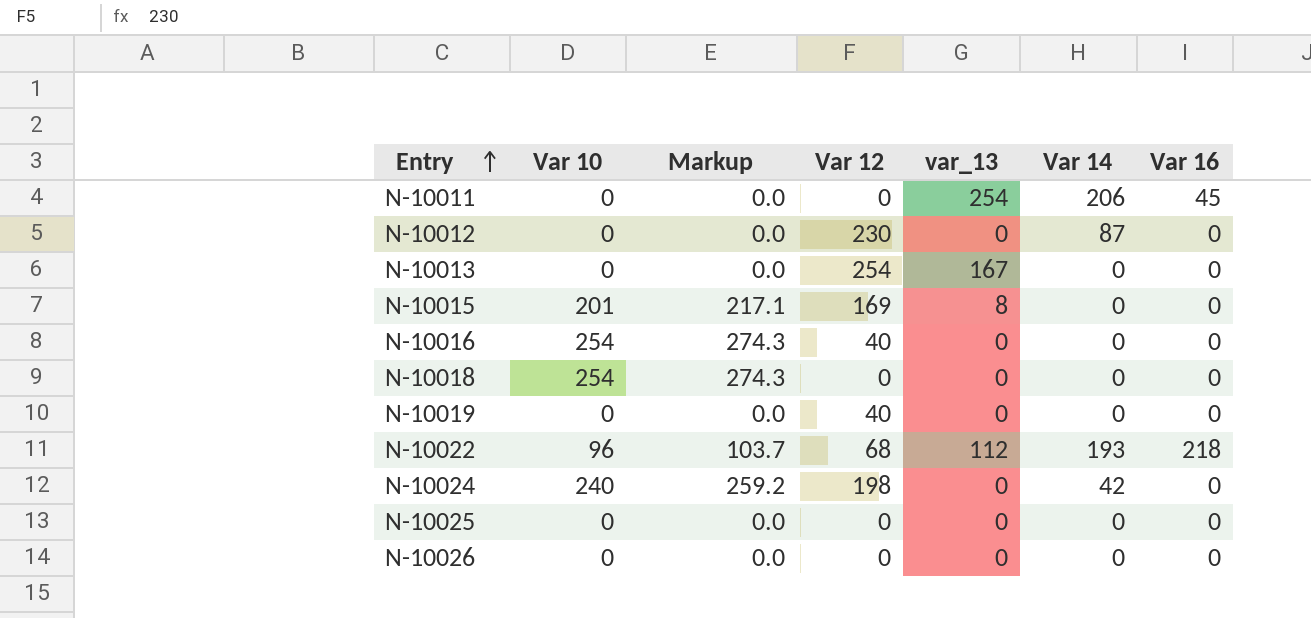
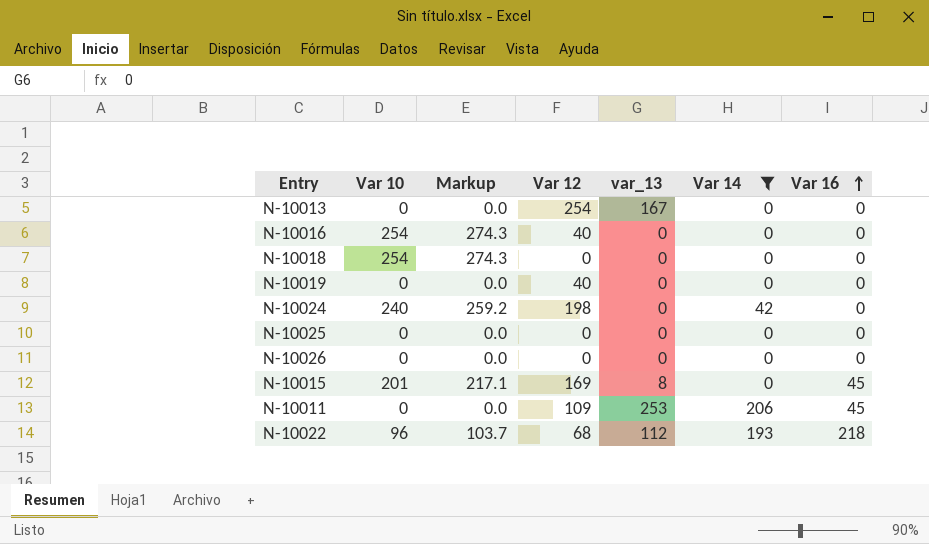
filter: none -> Var 14 != 87
row order: Entry ascending -> Var 16 ascending
N-10015 | Var 16: 0 -> 45
N-10011 | Var 12: 0 -> 109
N-10011 | var_13: 254 -> 253

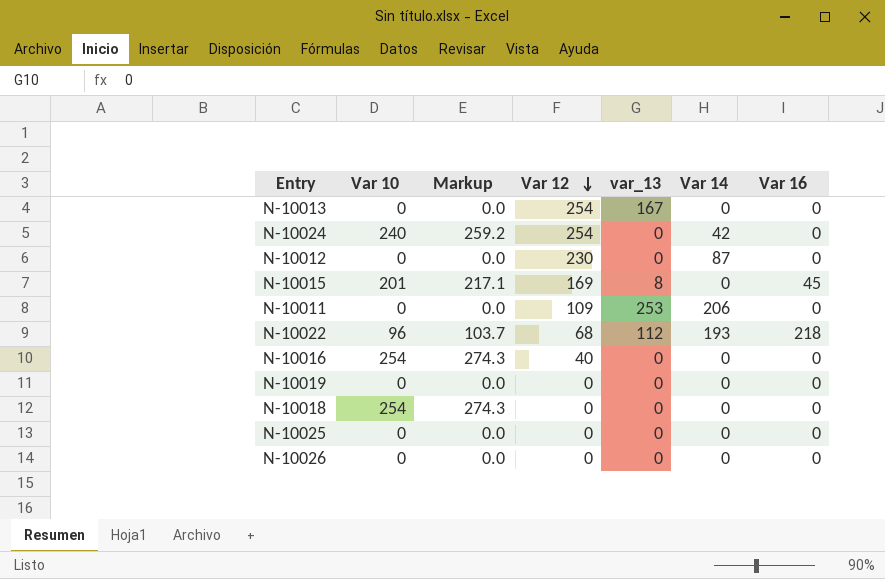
filter: Var 14 != 87 -> none
row order: Var 16 ascending -> Var 12 descending
N-10024 | Var 12: 198 -> 254
N-10011 | Var 16: 45 -> 0
N-10019 | Var 12: 40 -> 0

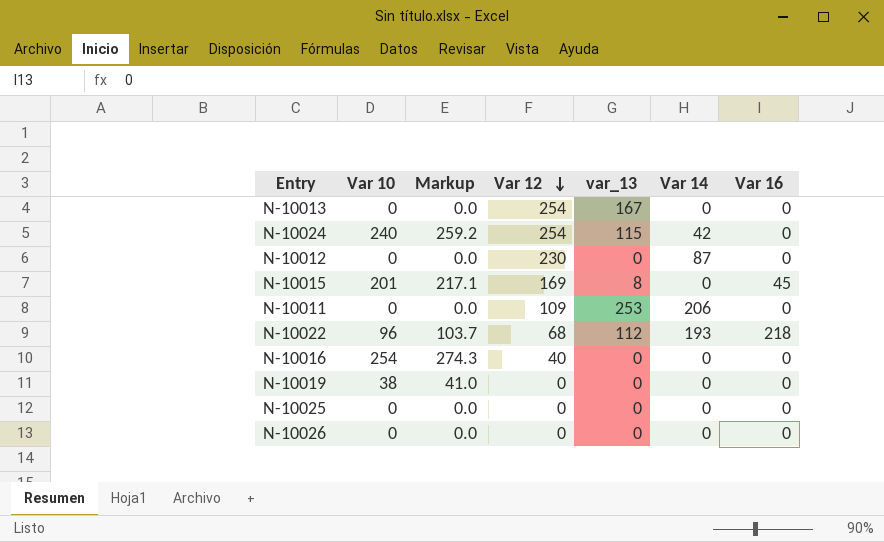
row N-10018: 254 | 274.3 | 0 | 0 | 0 | 0 -> none
N-10024 | var_13: 0 -> 115
N-10019 | Var 10: 0 -> 38
N-10019 | Markup: 0.0 -> 41.0

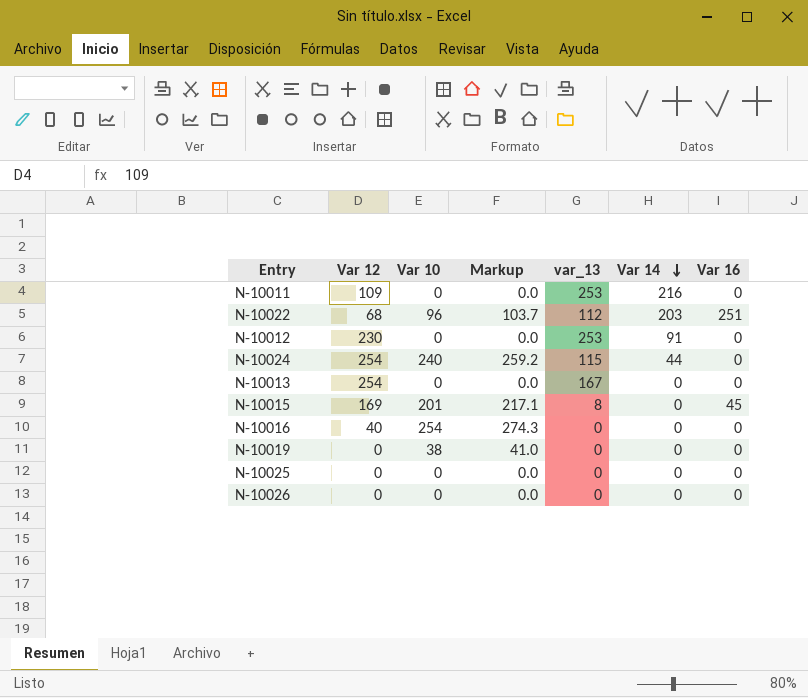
row order: Var 12 descending -> Var 14 descending
column Var 12 | position: 4 -> 2
N-10011 | Var 14: 206 -> 216
N-10022 | Var 14: 193 -> 203
N-10022 | Var 16: 218 -> 251
N-10012 | var_13: 0 -> 253
N-10012 | Var 14: 87 -> 91
N-10024 | Var 14: 42 -> 44

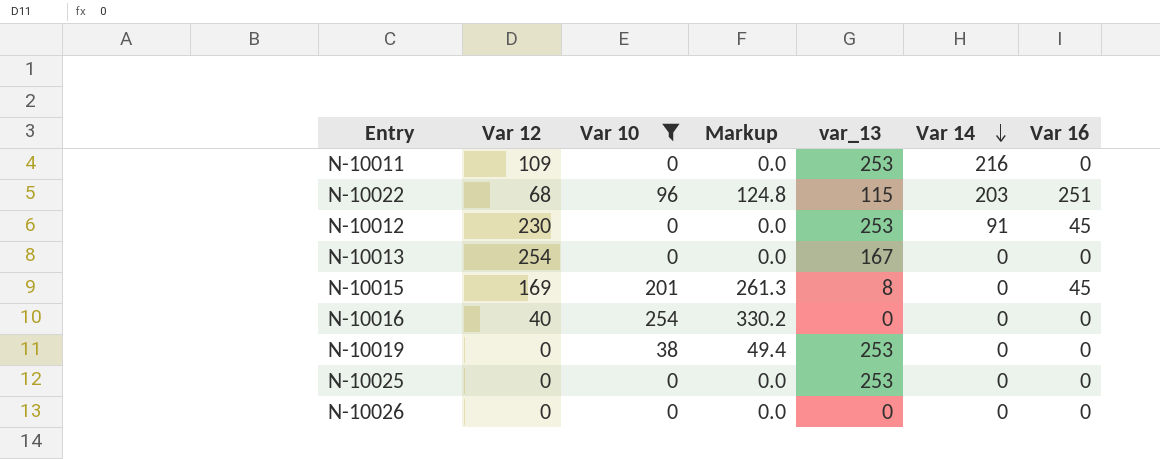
filter: none -> Var 10 != 240
column Markup | formula: [Var 10] * 1.08 -> [Var 10] * 1.3
N-10022 | var_13: 112 -> 115
N-10012 | Var 16: 0 -> 45
N-10019 | var_13: 0 -> 253
N-10025 | var_13: 0 -> 253

